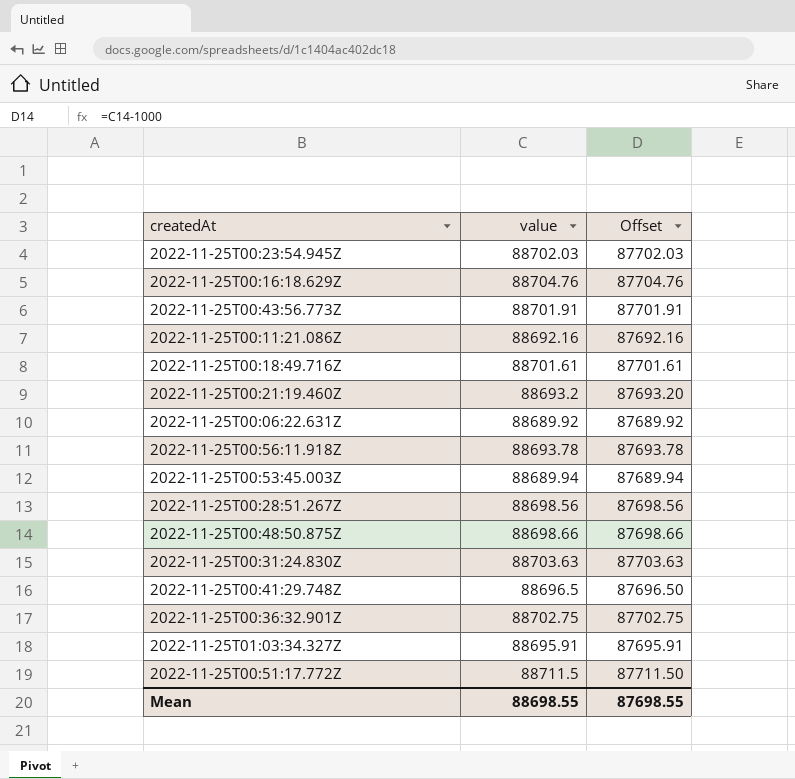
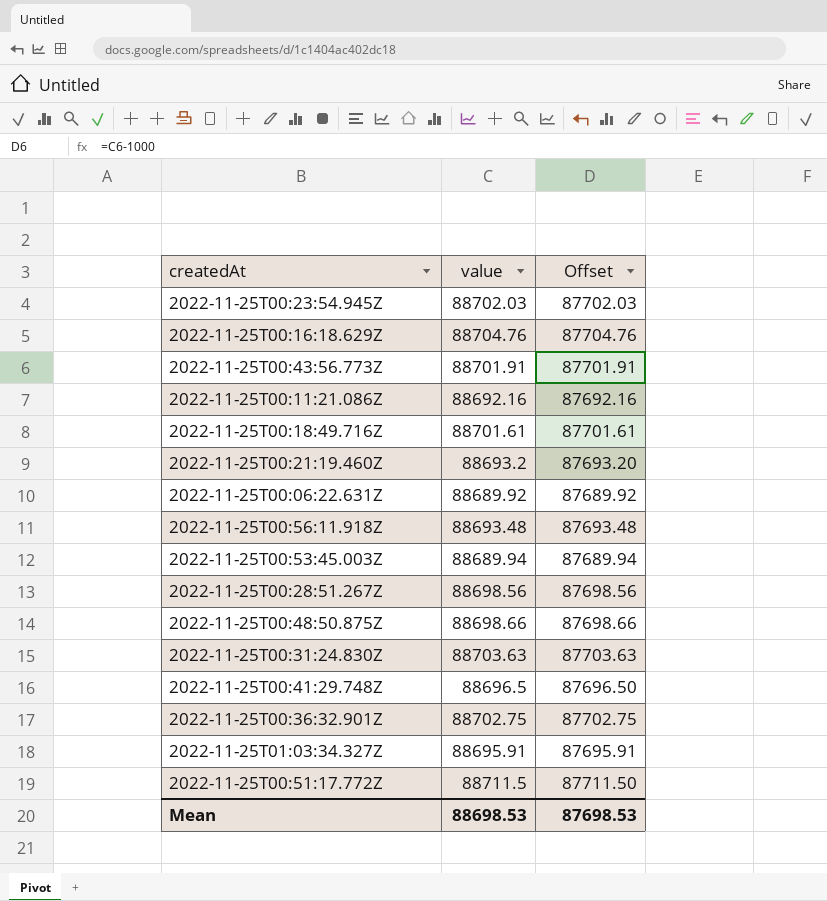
2022-11-25T00:56:11.918Z | value: 88693.78 -> 88693.48
2022-11-25T00:56:11.918Z | Offset: 87693.78 -> 87693.48
Mean | value: 88698.55 -> 88698.53
Mean | Offset: 87698.55 -> 87698.53

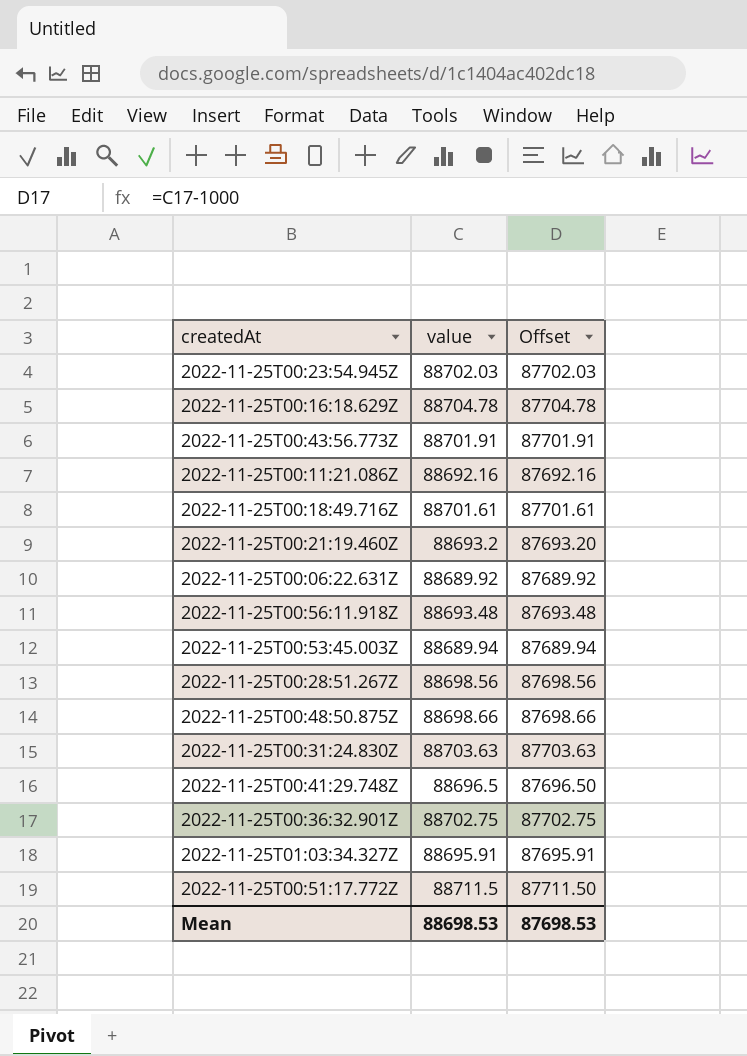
2022-11-25T00:16:18.629Z | value: 88704.76 -> 88704.78
2022-11-25T00:16:18.629Z | Offset: 87704.76 -> 87704.78

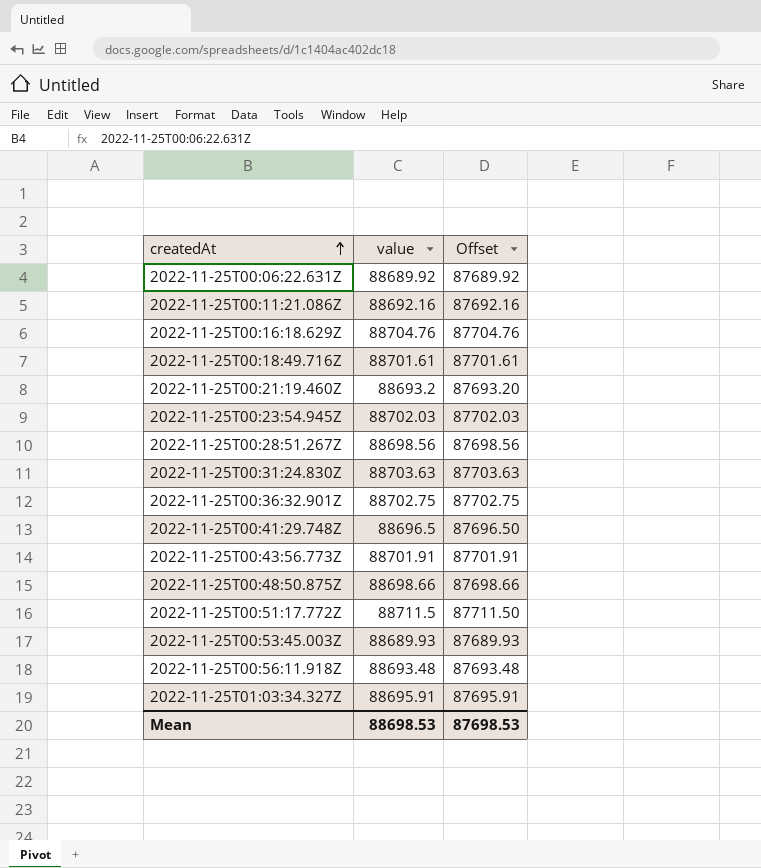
row order: none -> createdAt ascending
2022-11-25T00:16:18.629Z | value: 88704.78 -> 88704.76
2022-11-25T00:16:18.629Z | Offset: 87704.78 -> 87704.76
2022-11-25T00:53:45.003Z | value: 88689.94 -> 88689.93
2022-11-25T00:53:45.003Z | Offset: 87689.94 -> 87689.93

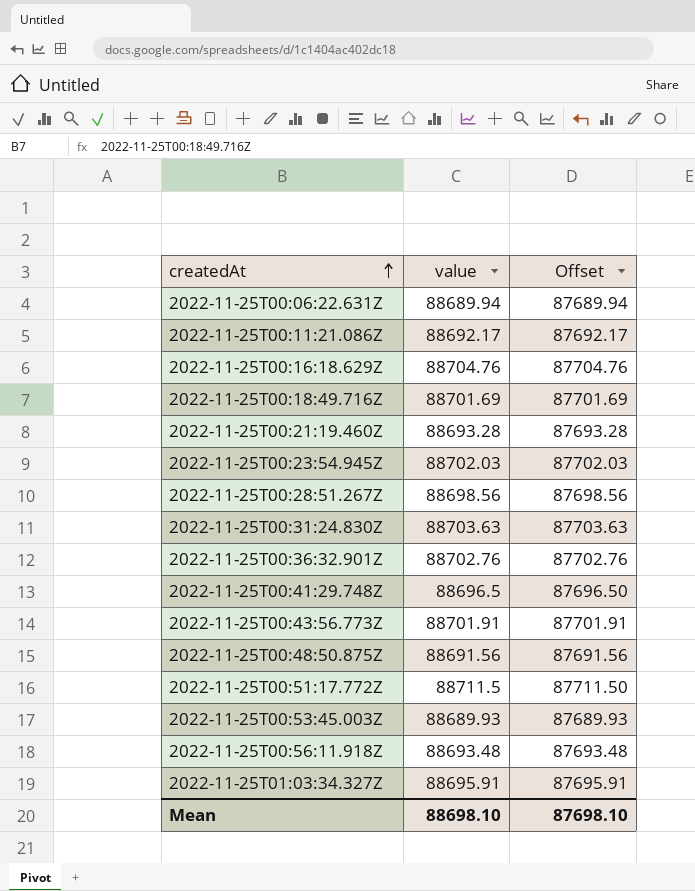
2022-11-25T00:06:22.631Z | value: 88689.92 -> 88689.94
2022-11-25T00:06:22.631Z | Offset: 87689.92 -> 87689.94
2022-11-25T00:11:21.086Z | value: 88692.16 -> 88692.17
2022-11-25T00:11:21.086Z | Offset: 87692.16 -> 87692.17
2022-11-25T00:18:49.716Z | value: 88701.61 -> 88701.69
2022-11-25T00:18:49.716Z | Offset: 87701.61 -> 87701.69
2022-11-25T00:21:19.460Z | value: 88693.2 -> 88693.28
2022-11-25T00:21:19.460Z | Offset: 87693.20 -> 87693.28
2022-11-25T00:36:32.901Z | value: 88702.75 -> 88702.76
2022-11-25T00:36:32.901Z | Offset: 87702.75 -> 87702.76
2022-11-25T00:48:50.875Z | value: 88698.66 -> 88691.56
2022-11-25T00:48:50.875Z | Offset: 87698.66 -> 87691.56
Mean | value: 88698.53 -> 88698.10
Mean | Offset: 87698.53 -> 87698.10

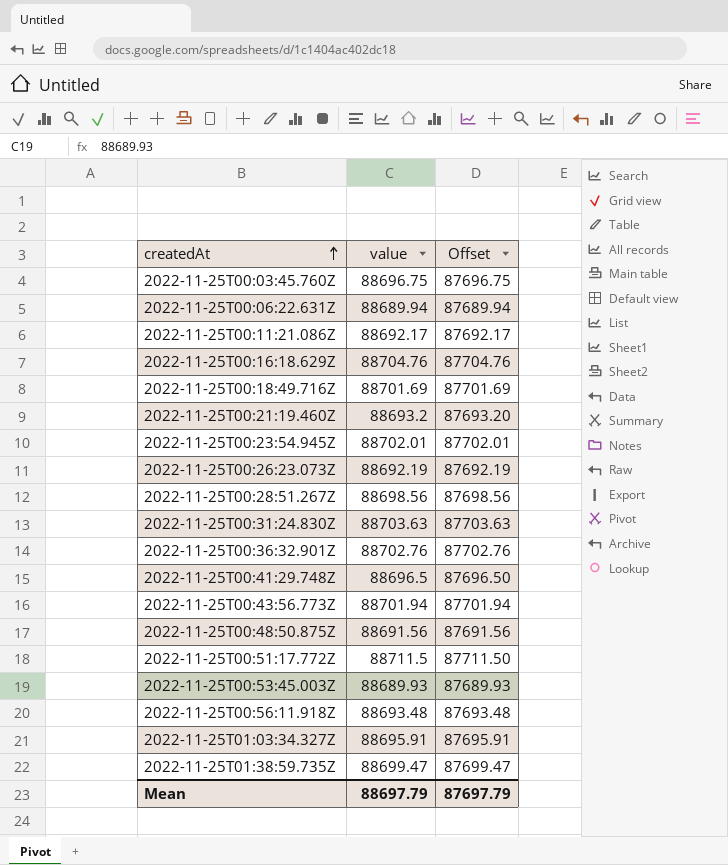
row 2022-11-25T00:03:45.760Z: none -> 88696.75 | 87696.75
2022-11-25T00:21:19.460Z | value: 88693.28 -> 88693.2
2022-11-25T00:21:19.460Z | Offset: 87693.28 -> 87693.20
2022-11-25T00:23:54.945Z | value: 88702.03 -> 88702.01
2022-11-25T00:23:54.945Z | Offset: 87702.03 -> 87702.01
row 2022-11-25T00:26:23.073Z: none -> 88692.19 | 87692.19
2022-11-25T00:43:56.773Z | value: 88701.91 -> 88701.94
2022-11-25T00:43:56.773Z | Offset: 87701.91 -> 87701.94
row 2022-11-25T01:38:59.735Z: none -> 88699.47 | 87699.47
Mean | value: 88698.10 -> 88697.79
Mean | Offset: 87698.10 -> 87697.79

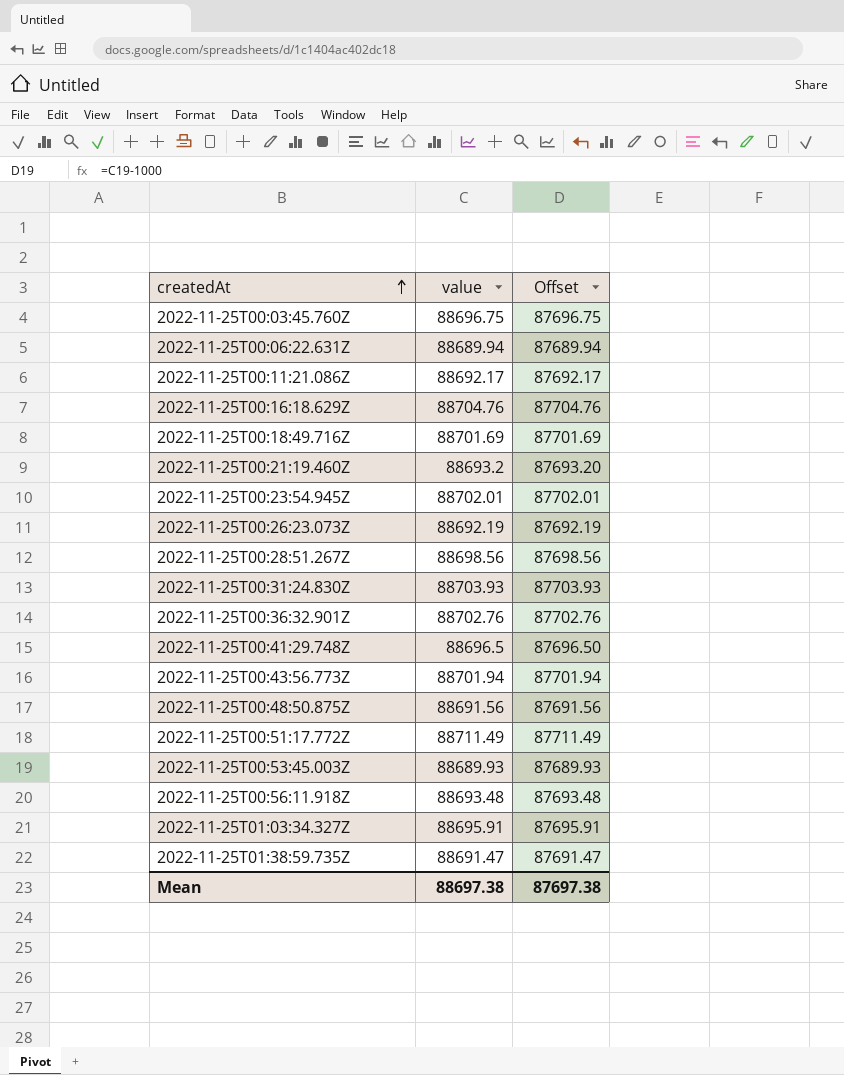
2022-11-25T00:31:24.830Z | value: 88703.63 -> 88703.93
2022-11-25T00:31:24.830Z | Offset: 87703.63 -> 87703.93
2022-11-25T00:51:17.772Z | value: 88711.5 -> 88711.49
2022-11-25T00:51:17.772Z | Offset: 87711.50 -> 87711.49
2022-11-25T01:38:59.735Z | value: 88699.47 -> 88691.47
2022-11-25T01:38:59.735Z | Offset: 87699.47 -> 87691.47
Mean | value: 88697.79 -> 88697.38
Mean | Offset: 87697.79 -> 87697.38

